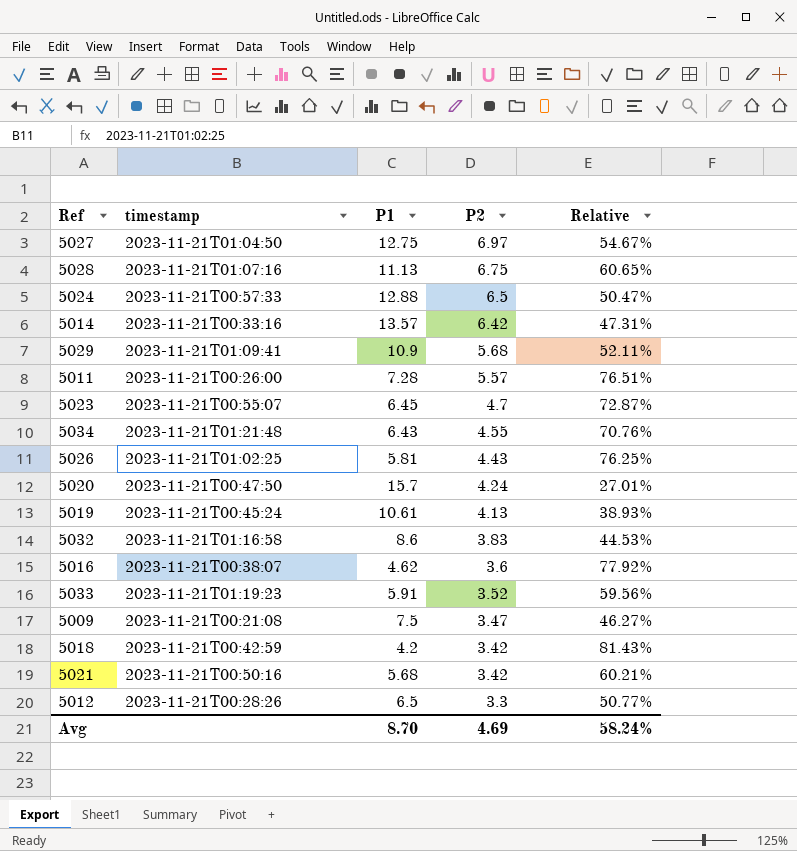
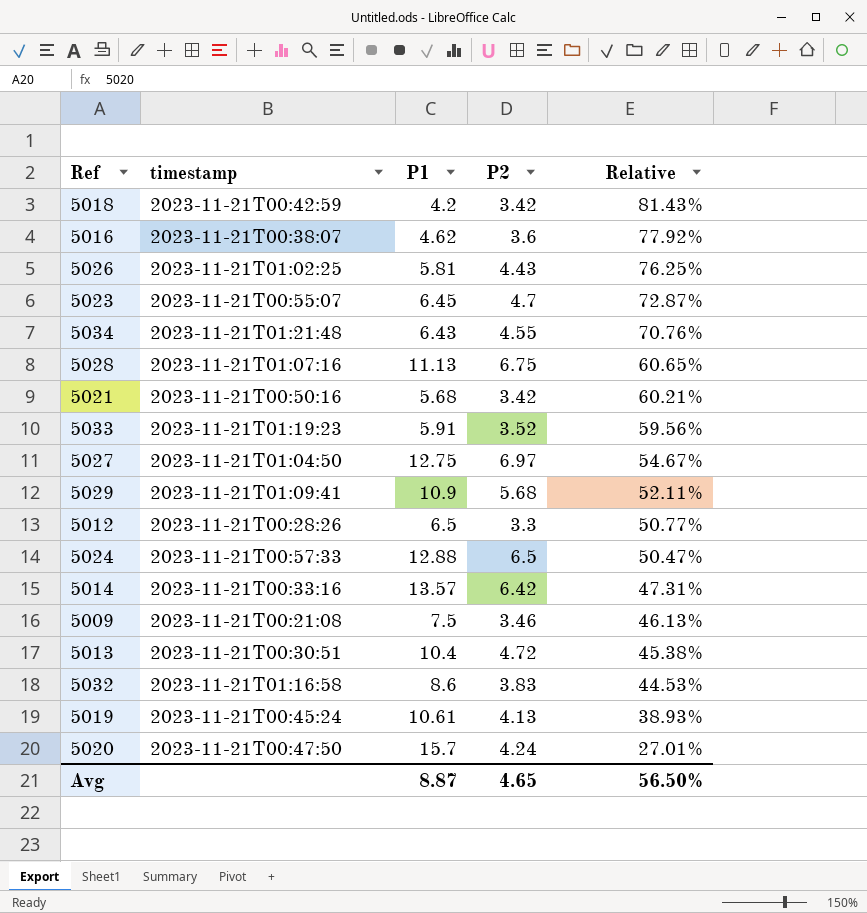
row order: P2 descending -> Relative descending
row 5011: 2023-11-21T00:26:00 | 7.28 | 5.57 | 76.51% -> none
5009 | P2: 3.47 -> 3.46
5009 | Relative: 46.27% -> 46.13%
row 5013: none -> 2023-11-21T00:30:51 | 10.4 | 4.72 | 45.38%
Avg | P1: 8.70 -> 8.87
Avg | P2: 4.69 -> 4.65
Avg | Relative: 58.24% -> 56.50%

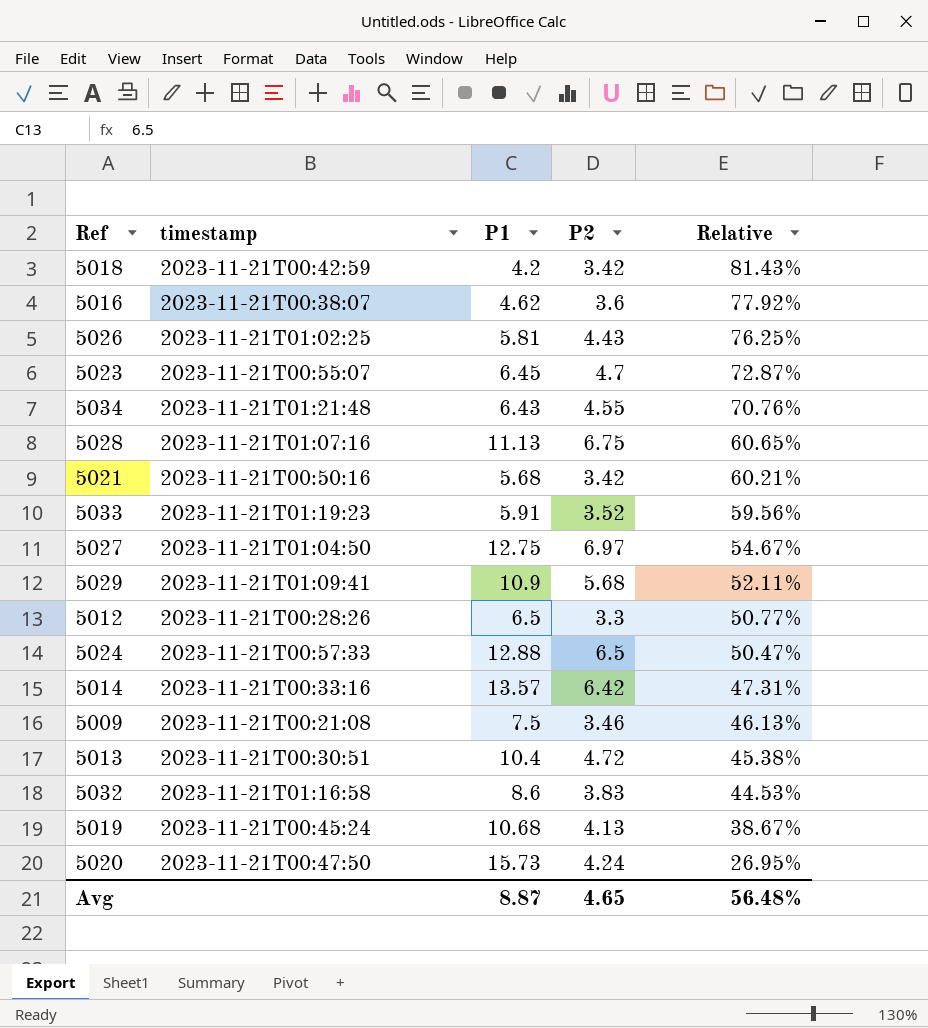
5019 | P1: 10.61 -> 10.68
5019 | Relative: 38.93% -> 38.67%
5020 | P1: 15.7 -> 15.73
5020 | Relative: 27.01% -> 26.95%
Avg | Relative: 56.50% -> 56.48%

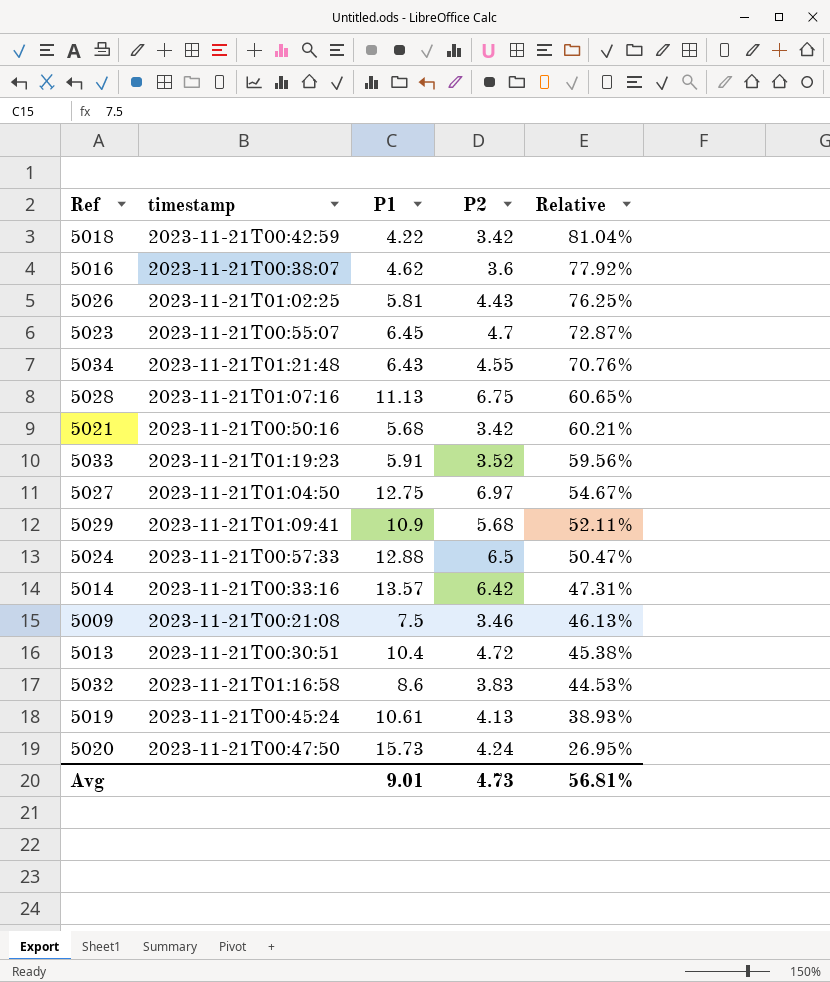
row 5012: 2023-11-21T00:28:26 | 6.5 | 3.3 | 50.77% -> none
5018 | P1: 4.2 -> 4.22
5018 | Relative: 81.43% -> 81.04%
5019 | P1: 10.68 -> 10.61
5019 | Relative: 38.67% -> 38.93%
Avg | P1: 8.87 -> 9.01
Avg | P2: 4.65 -> 4.73
Avg | Relative: 56.48% -> 56.81%

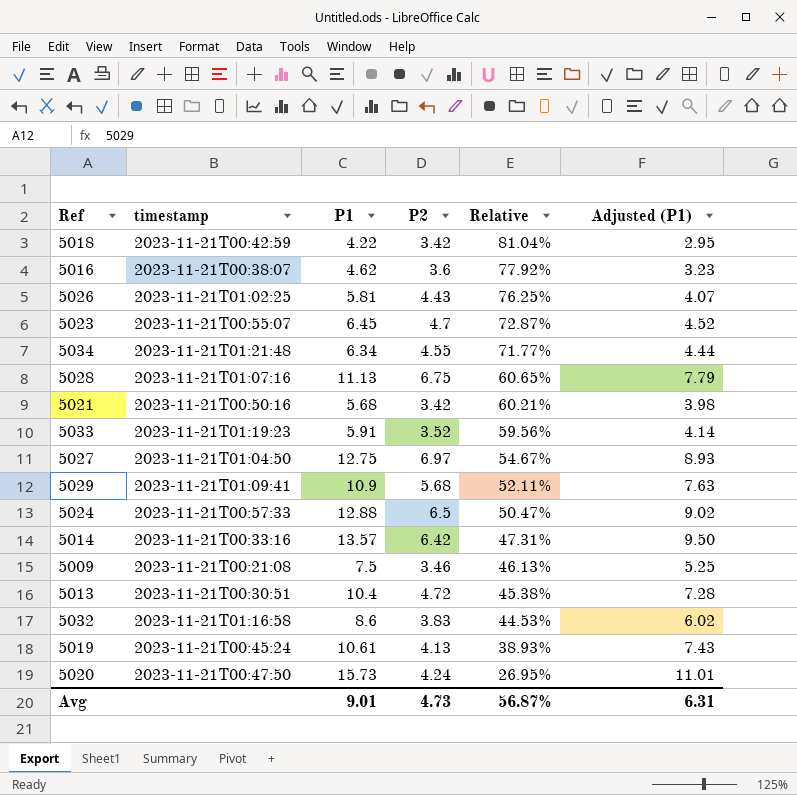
column Adjusted (P1) | formula: none -> [P1] * 0.7
5034 | P1: 6.43 -> 6.34
5034 | Relative: 70.76% -> 71.77%
Avg | Relative: 56.81% -> 56.87%

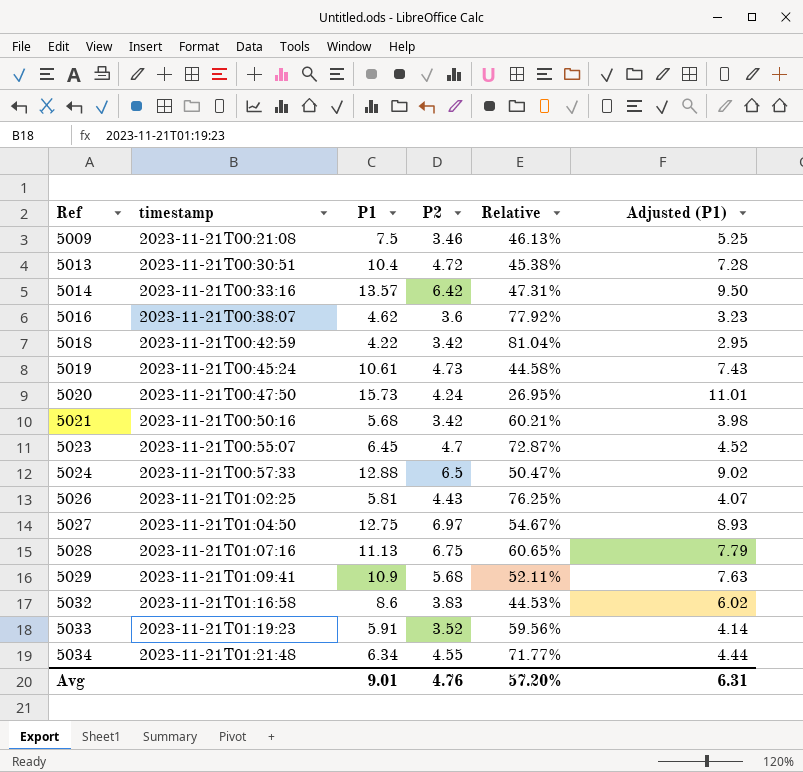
row order: Relative descending -> Ref ascending
5019 | P2: 4.13 -> 4.73
5019 | Relative: 38.93% -> 44.58%
Avg | P2: 4.73 -> 4.76
Avg | Relative: 56.87% -> 57.20%

